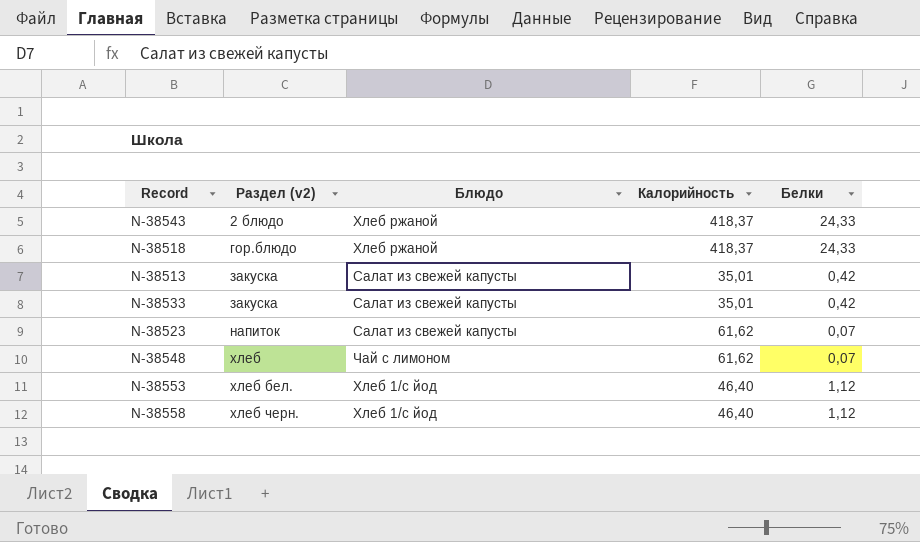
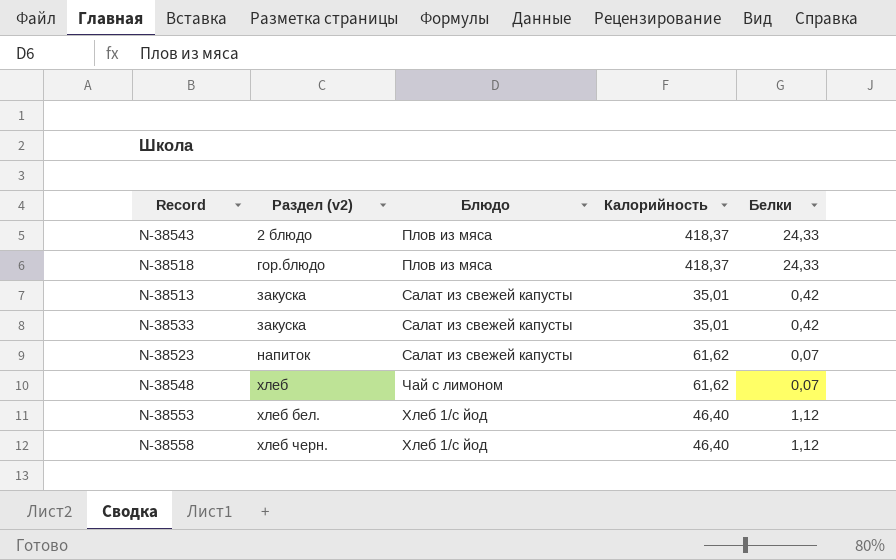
N-38543 | Блюдо: Хлеб ржаной -> Плов из мяса
N-38518 | Блюдо: Хлеб ржаной -> Плов из мяса

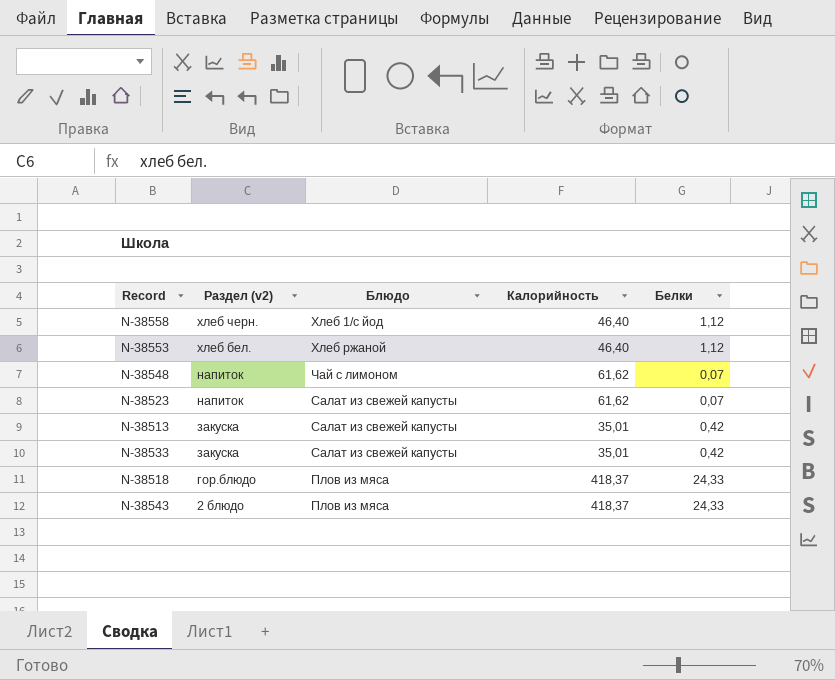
row order: Раздел (v2) ascending -> Раздел (v2) descending
N-38553 | Блюдо: Хлеб 1/с йод -> Хлеб ржаной
N-38548 | Раздел (v2): хлеб -> напиток

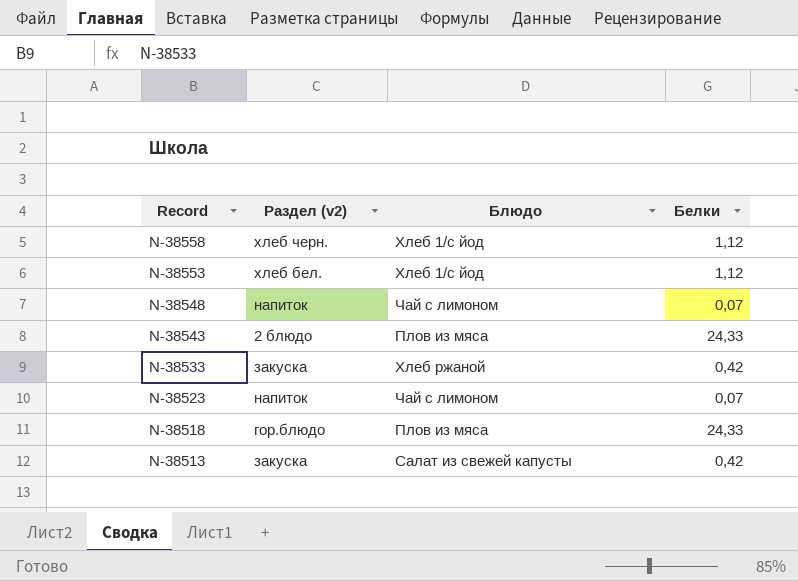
row order: Раздел (v2) descending -> Record descending
column Калорийность | position: 4 -> none
N-38553 | Блюдо: Хлеб ржаной -> Хлеб 1/с йод
N-38533 | Блюдо: Салат из свежей капусты -> Хлеб ржаной
N-38523 | Блюдо: Салат из свежей капусты -> Чай с лимоном

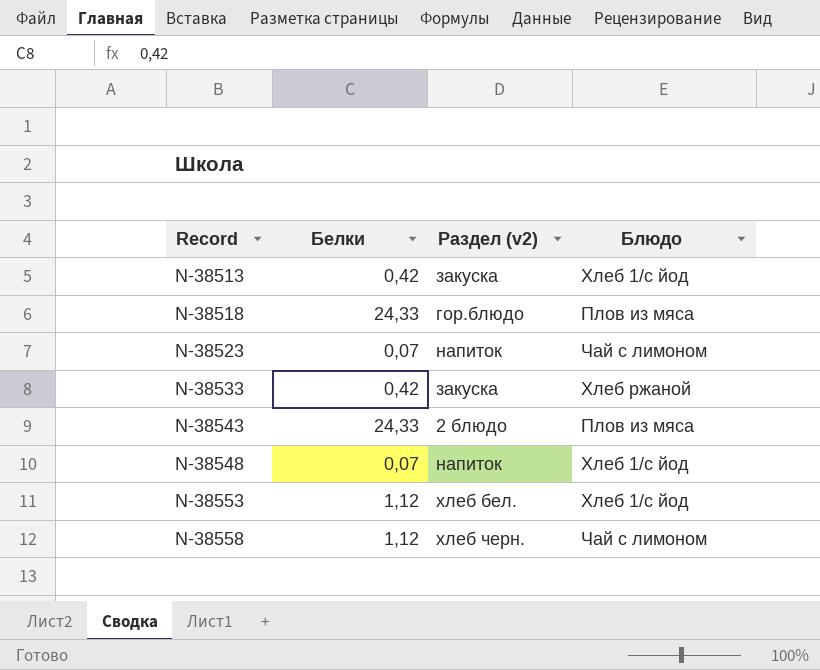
row order: Record descending -> Record ascending
column Белки | position: 4 -> 2
N-38513 | Блюдо: Салат из свежей капусты -> Хлеб 1/с йод
N-38548 | Блюдо: Чай с лимоном -> Хлеб 1/с йод
N-38558 | Блюдо: Хлеб 1/с йод -> Чай с лимоном

